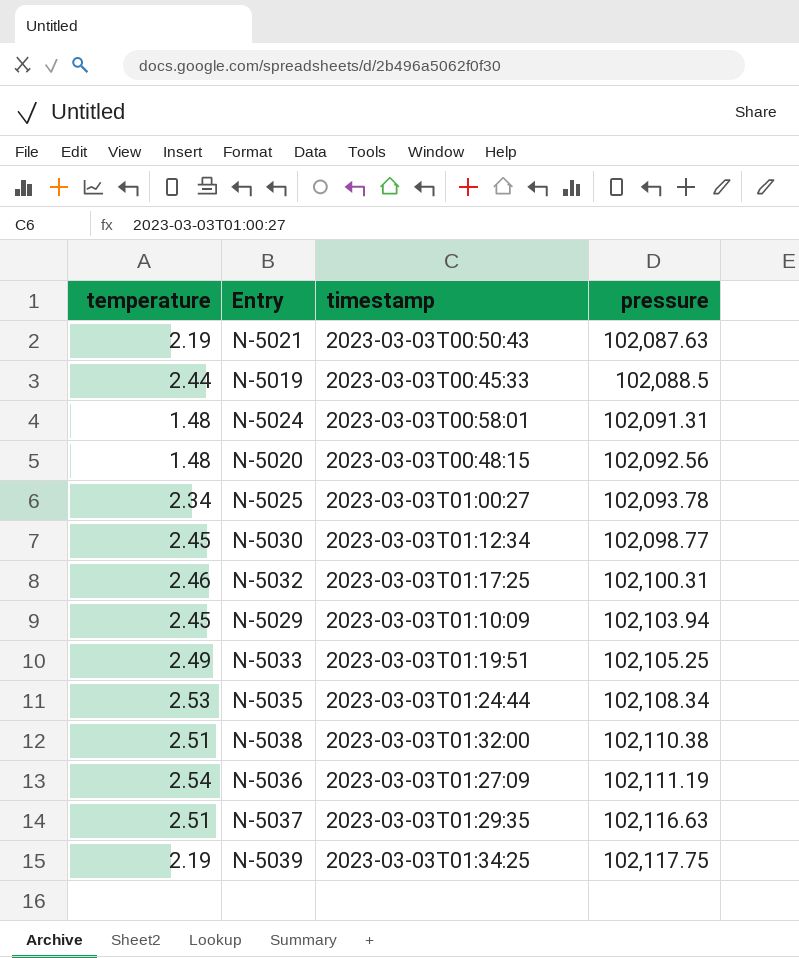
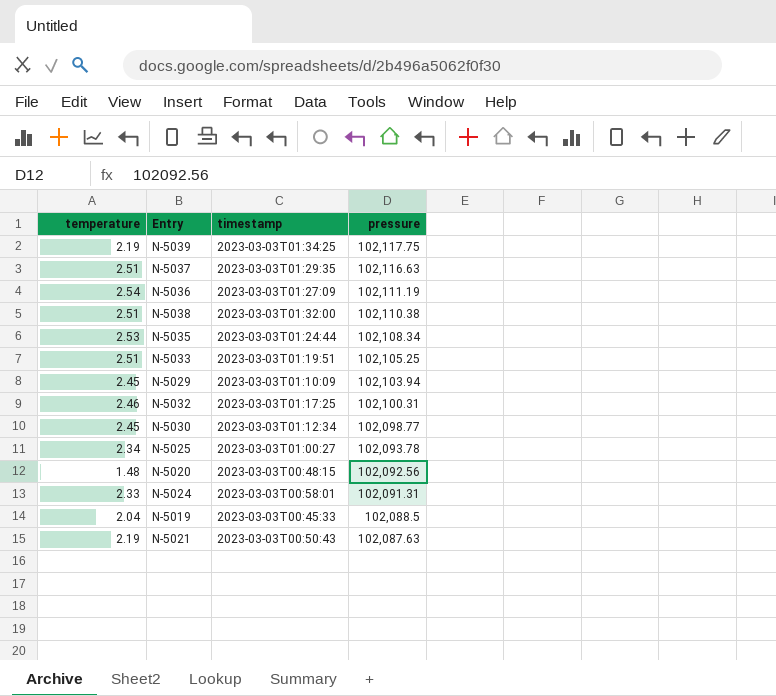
row order: pressure ascending -> pressure descending
N-5033 | temperature: 2.49 -> 2.51
N-5024 | temperature: 1.48 -> 2.33
N-5019 | temperature: 2.44 -> 2.04

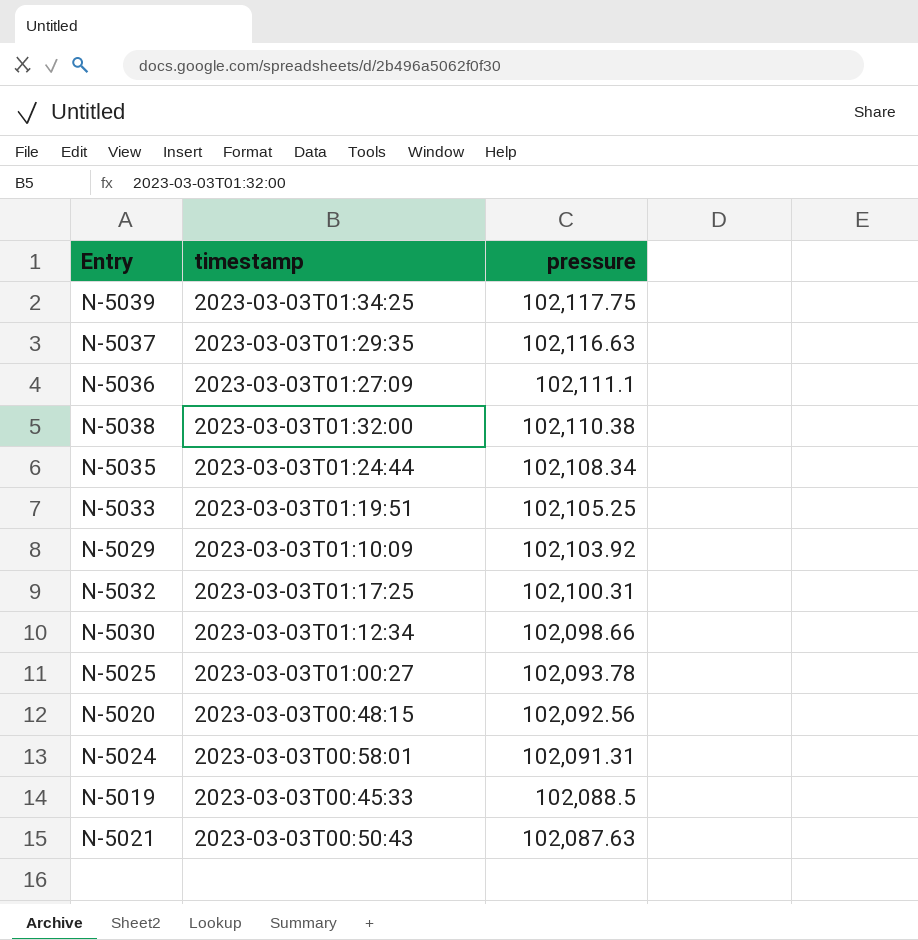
column temperature | position: 1 -> none
N-5036 | pressure: 102,111.19 -> 102,111.1
N-5029 | pressure: 102,103.94 -> 102,103.92
N-5030 | pressure: 102,098.77 -> 102,098.66

